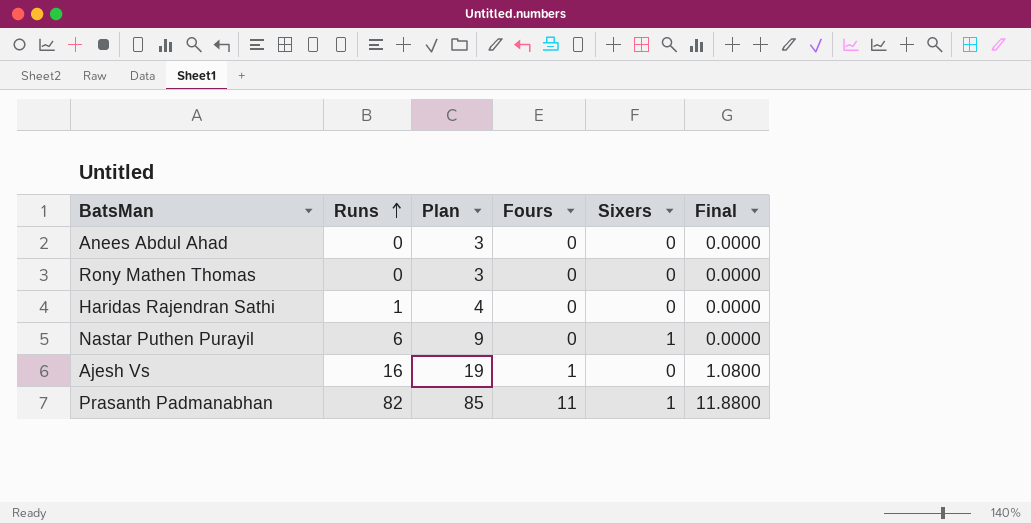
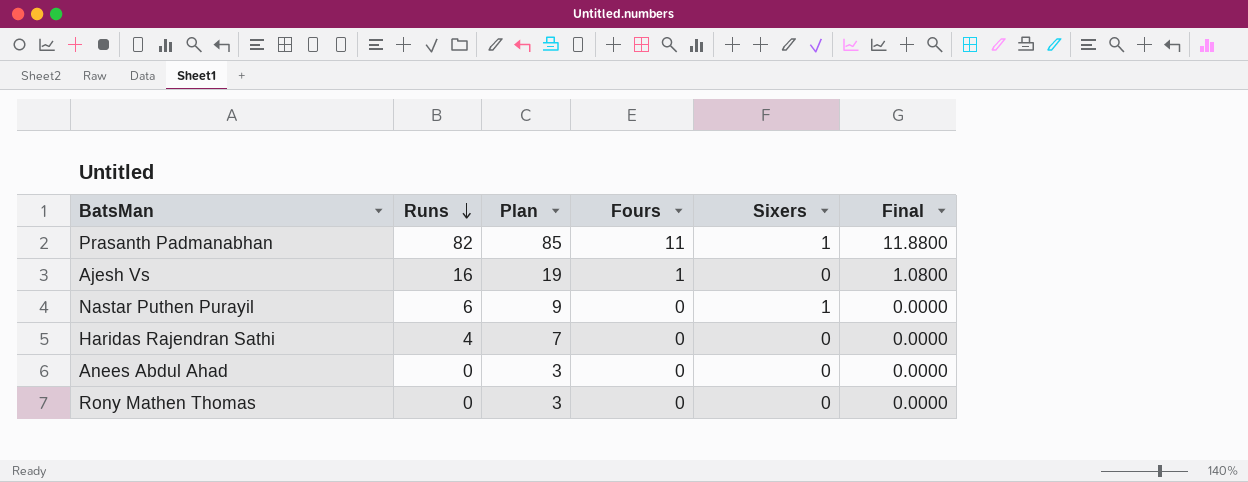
row order: Runs ascending -> Runs descending
Haridas Rajendran Sathi | Runs: 1 -> 4
Haridas Rajendran Sathi | Plan: 4 -> 7

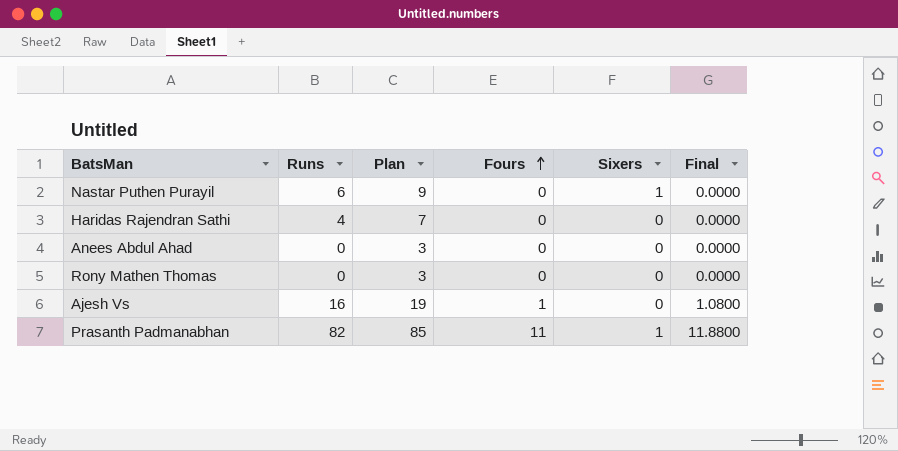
row order: Runs descending -> Fours ascending

